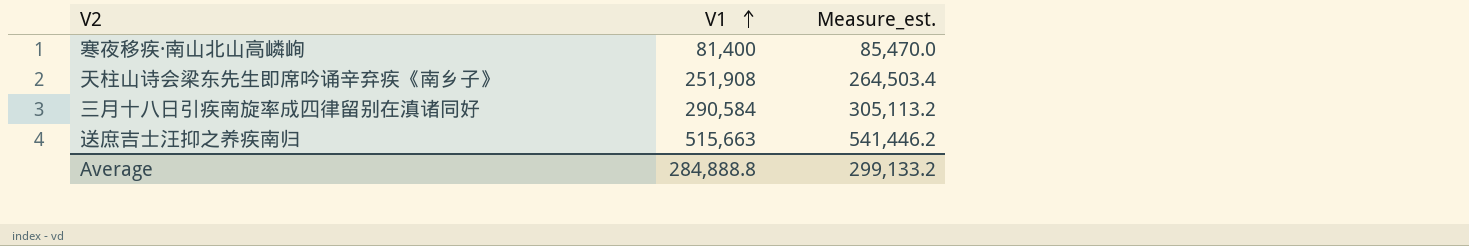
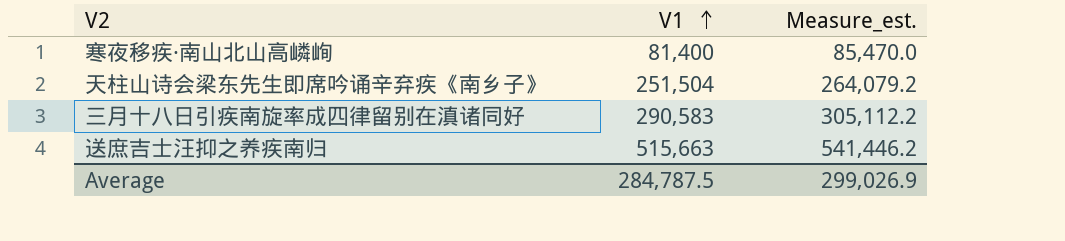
天柱山诗会梁东先生即席吟诵辛弃疾《南乡子》 | V1: 251,908 -> 251,504
天柱山诗会梁东先生即席吟诵辛弃疾《南乡子》 | Measure_est.: 264,503.4 -> 264,079.2
三月十八日引疾南旋率成四律留别在滇诸同好 | V1: 290,584 -> 290,583
三月十八日引疾南旋率成四律留别在滇诸同好 | Measure_est.: 305,113.2 -> 305,112.2
Average | V1: 284,888.8 -> 284,787.5
Average | Measure_est.: 299,133.2 -> 299,026.9

